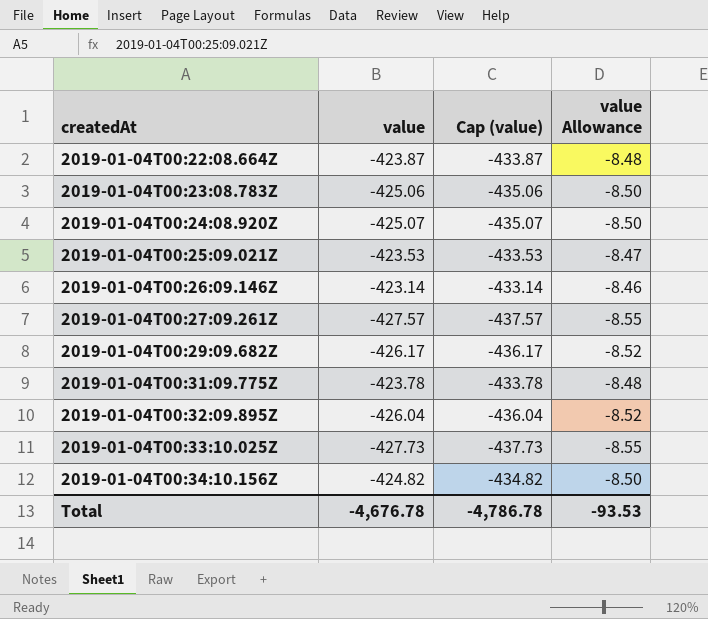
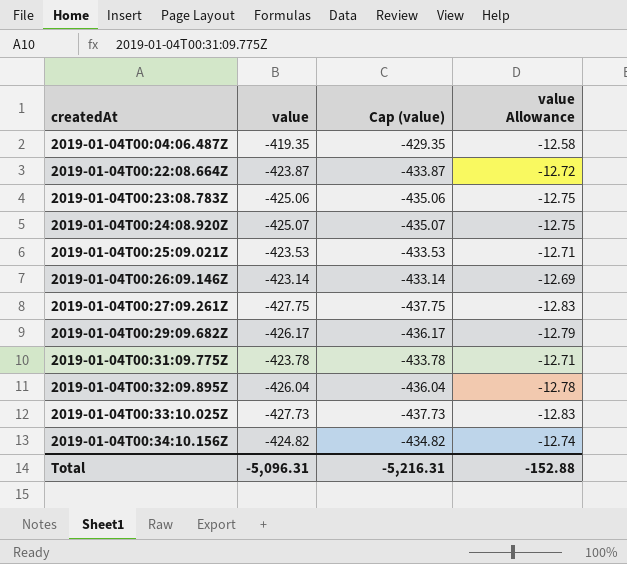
column value Allowance | formula: [value] * 0.02 -> [value] * 0.03
row 2019-01-04T00:04:06.487Z: none -> -419.35 | -429.35 | -12.58
2019-01-04T00:27:09.261Z | value: -427.57 -> -427.75
2019-01-04T00:27:09.261Z | Cap (value): -437.57 -> -437.75
Total | value: -4,676.78 -> -5,096.31
Total | Cap (value): -4,786.78 -> -5,216.31
Total | value Allowance: -93.53 -> -152.88

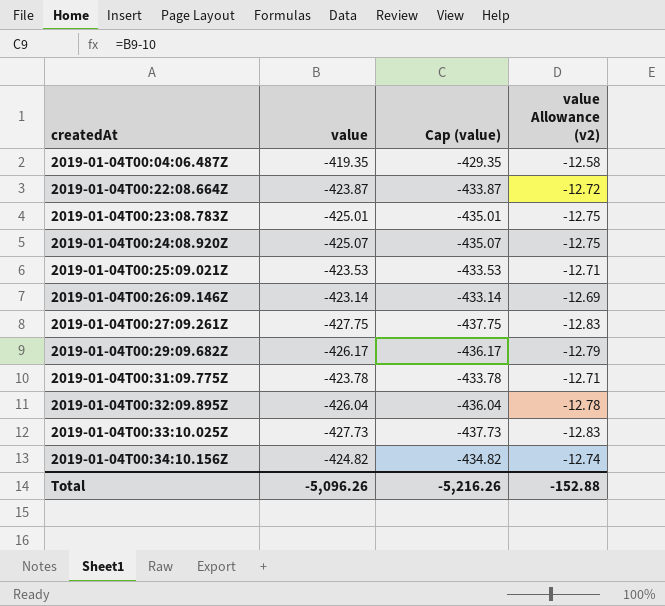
column name: value Allowance -> value Allowance (v2)
2019-01-04T00:23:08.783Z | value: -425.06 -> -425.01
2019-01-04T00:23:08.783Z | Cap (value): -435.06 -> -435.01
Total | value: -5,096.31 -> -5,096.26
Total | Cap (value): -5,216.31 -> -5,216.26

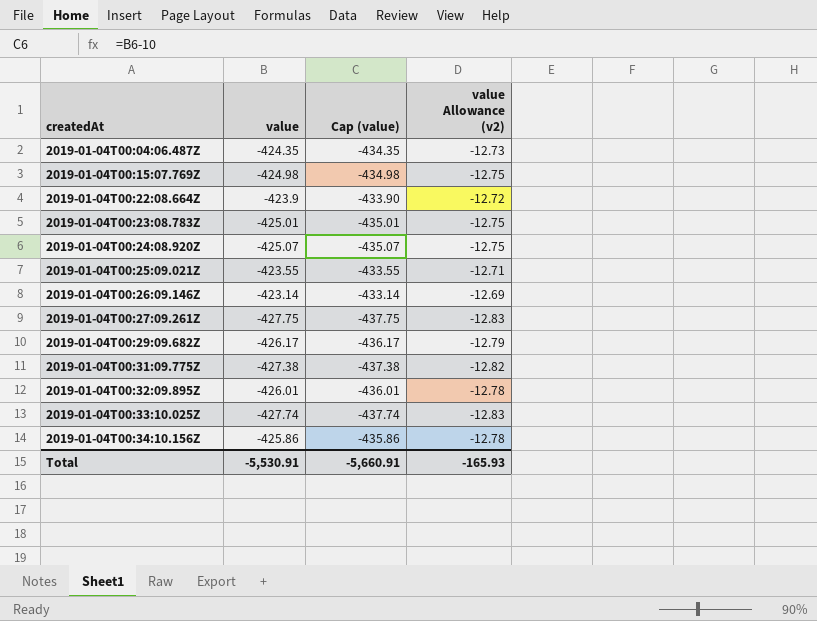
2019-01-04T00:04:06.487Z | value: -419.35 -> -424.35
2019-01-04T00:04:06.487Z | Cap (value): -429.35 -> -434.35
2019-01-04T00:04:06.487Z | value Allowance (v2): -12.58 -> -12.73
row 2019-01-04T00:15:07.769Z: none -> -424.98 | -434.98 | -12.75
2019-01-04T00:22:08.664Z | value: -423.87 -> -423.9
2019-01-04T00:22:08.664Z | Cap (value): -433.87 -> -433.90
2019-01-04T00:25:09.021Z | value: -423.53 -> -423.55
2019-01-04T00:25:09.021Z | Cap (value): -433.53 -> -433.55
2019-01-04T00:31:09.775Z | value: -423.78 -> -427.38
2019-01-04T00:31:09.775Z | Cap (value): -433.78 -> -437.38
2019-01-04T00:31:09.775Z | value Allowance (v2): -12.71 -> -12.82
2019-01-04T00:32:09.895Z | value: -426.04 -> -426.01
2019-01-04T00:32:09.895Z | Cap (value): -436.04 -> -436.01
2019-01-04T00:33:10.025Z | value: -427.73 -> -427.74
2019-01-04T00:33:10.025Z | Cap (value): -437.73 -> -437.74
2019-01-04T00:34:10.156Z | value: -424.82 -> -425.86
2019-01-04T00:34:10.156Z | Cap (value): -434.82 -> -435.86
2019-01-04T00:34:10.156Z | value Allowance (v2): -12.74 -> -12.78
Total | value: -5,096.26 -> -5,530.91
Total | Cap (value): -5,216.26 -> -5,660.91
Total | value Allowance (v2): -152.88 -> -165.93

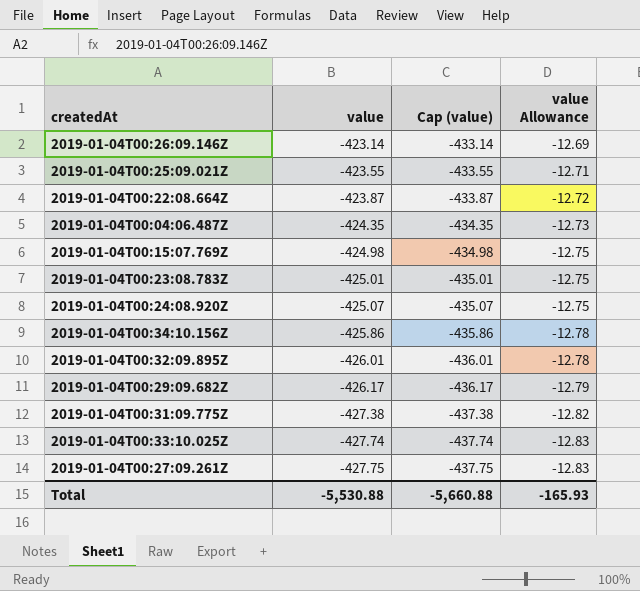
row order: createdAt ascending -> value descending
column name: value Allowance (v2) -> value Allowance
2019-01-04T00:22:08.664Z | value: -423.9 -> -423.87
2019-01-04T00:22:08.664Z | Cap (value): -433.90 -> -433.87
Total | value: -5,530.91 -> -5,530.88
Total | Cap (value): -5,660.91 -> -5,660.88

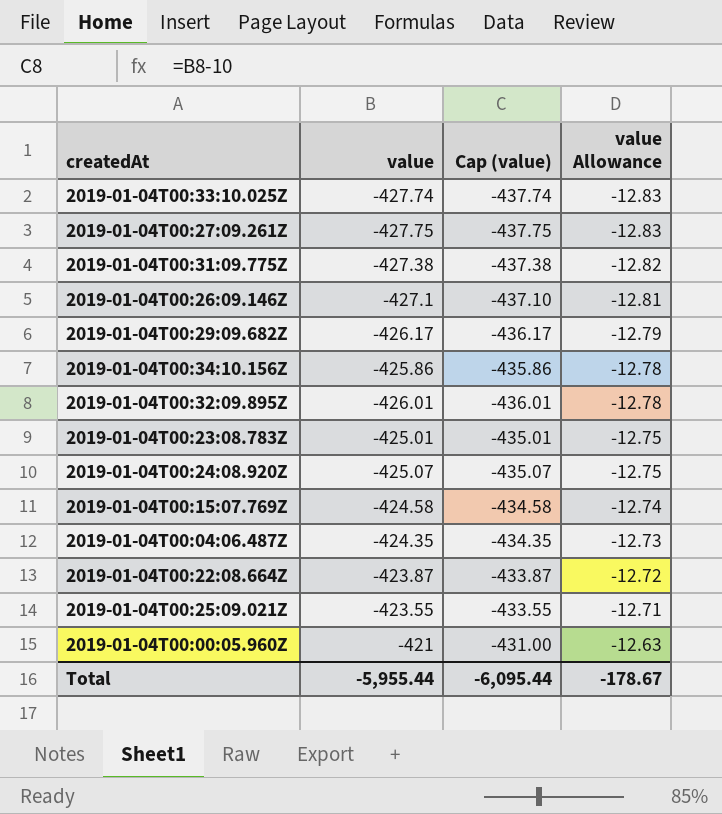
row order: value descending -> value Allowance ascending
2019-01-04T00:26:09.146Z | value: -423.14 -> -427.1
2019-01-04T00:26:09.146Z | Cap (value): -433.14 -> -437.10
2019-01-04T00:26:09.146Z | value Allowance: -12.69 -> -12.81
2019-01-04T00:15:07.769Z | value: -424.98 -> -424.58
2019-01-04T00:15:07.769Z | Cap (value): -434.98 -> -434.58
2019-01-04T00:15:07.769Z | value Allowance: -12.75 -> -12.74
row 2019-01-04T00:00:05.960Z: none -> -421 | -431.00 | -12.63
Total | value: -5,530.88 -> -5,955.44
Total | Cap (value): -5,660.88 -> -6,095.44
Total | value Allowance: -165.93 -> -178.67

